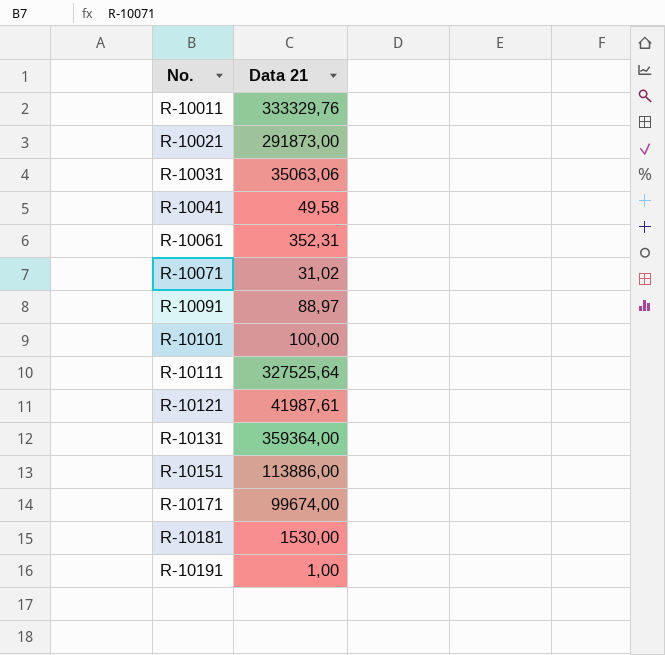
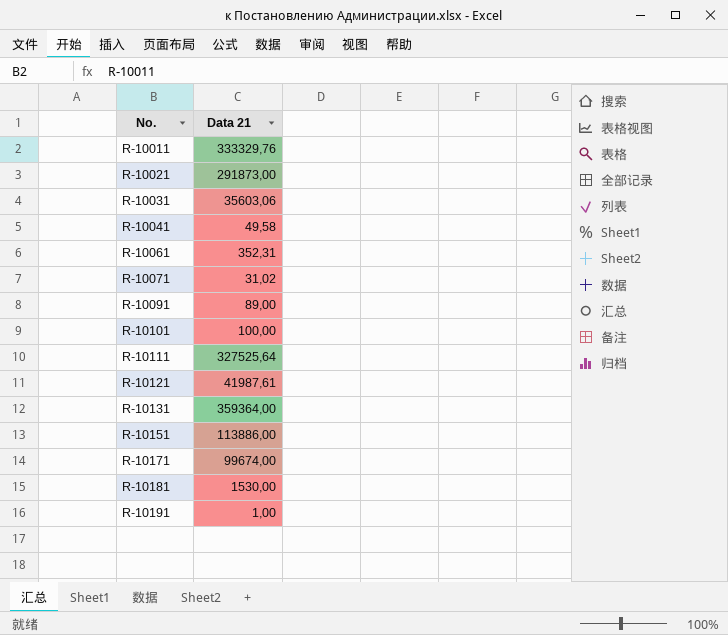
R-10031 | Data 21: 35063,06 -> 35603,06
R-10091 | Data 21: 88,97 -> 89,00

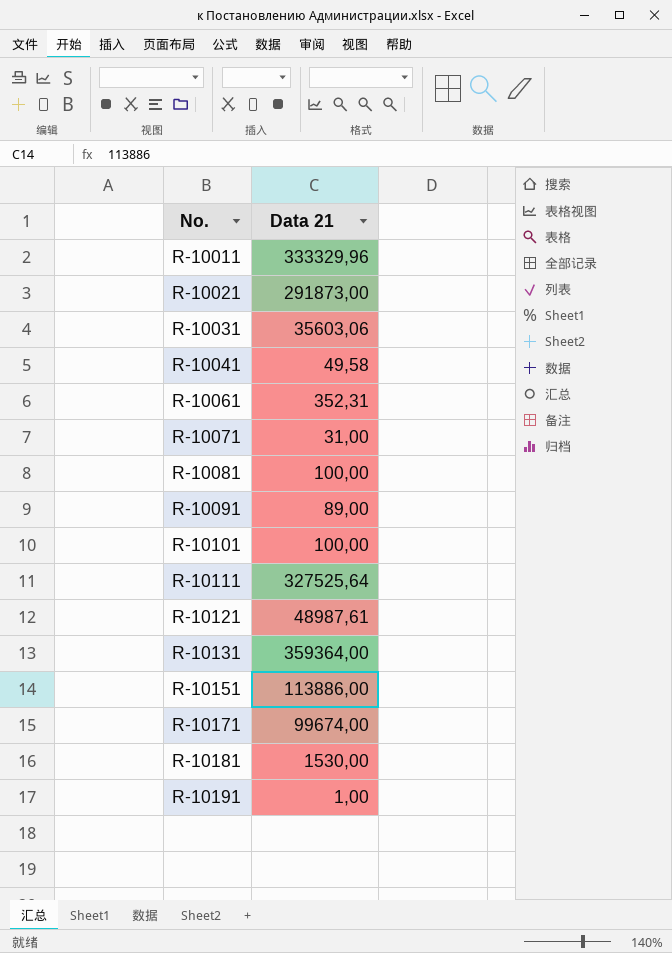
R-10011 | Data 21: 333329,76 -> 333329,96
R-10071 | Data 21: 31,02 -> 31,00
row R-10081: none -> 100,00
R-10121 | Data 21: 41987,61 -> 48987,61

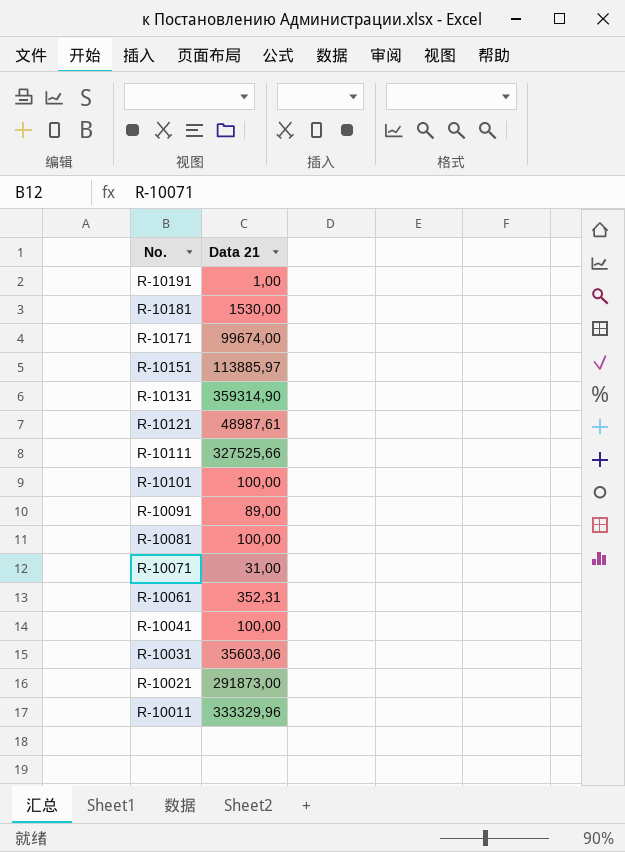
row order: No. ascending -> No. descending
R-10151 | Data 21: 113886,00 -> 113885,97
R-10131 | Data 21: 359364,00 -> 359314,90
R-10111 | Data 21: 327525,64 -> 327525,66
R-10041 | Data 21: 49,58 -> 100,00

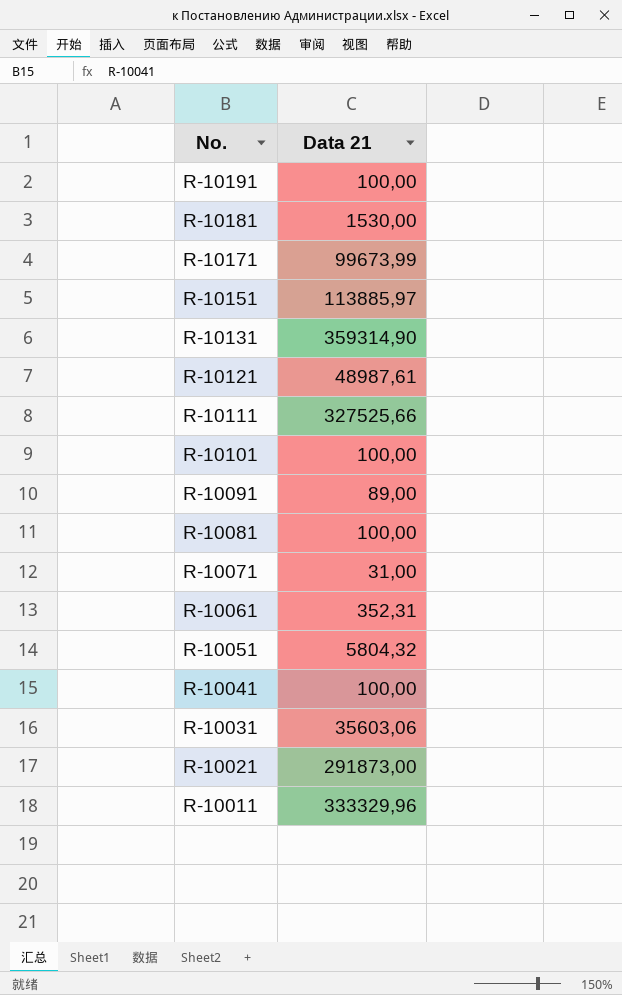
R-10191 | Data 21: 1,00 -> 100,00
R-10171 | Data 21: 99674,00 -> 99673,99
row R-10051: none -> 5804,32

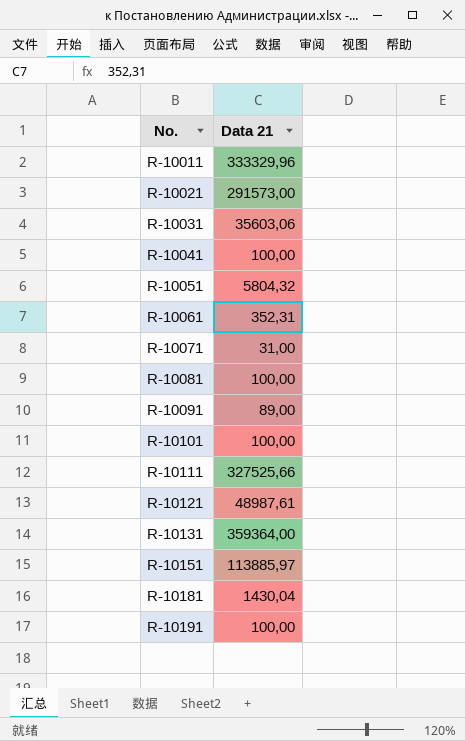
row order: No. descending -> No. ascending
row R-10171: 99673,99 -> none
R-10021 | Data 21: 291873,00 -> 291573,00
R-10131 | Data 21: 359314,90 -> 359364,00
R-10181 | Data 21: 1530,00 -> 1430,04

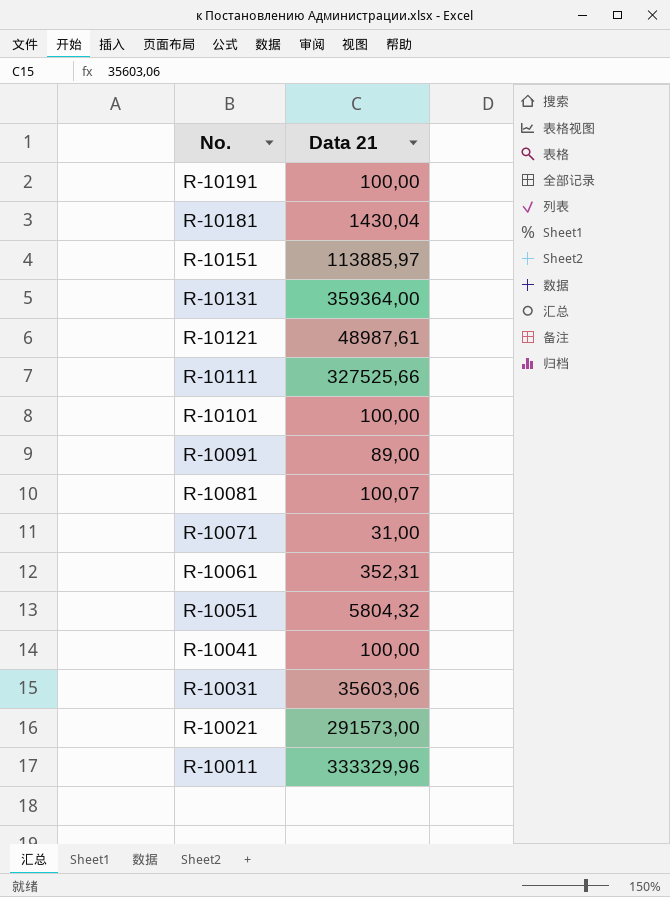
row order: No. ascending -> No. descending
R-10081 | Data 21: 100,00 -> 100,07

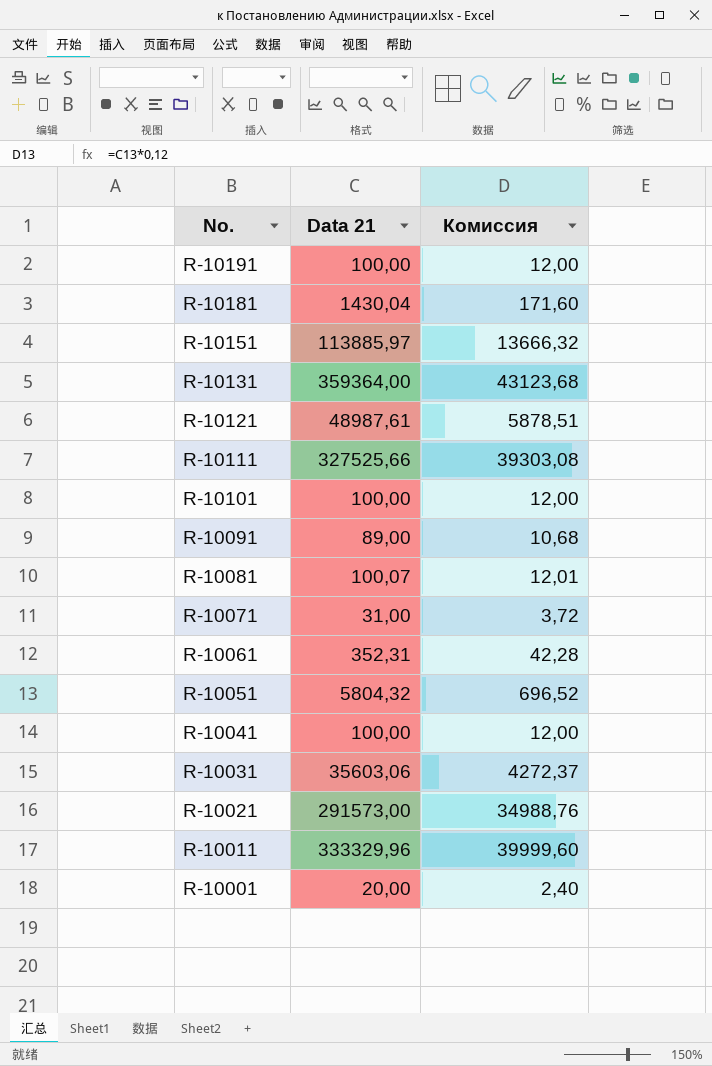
column Комиссия | formula: none -> [Data 21] * 0,12
row R-10001: none -> 20,00 | 2,40

